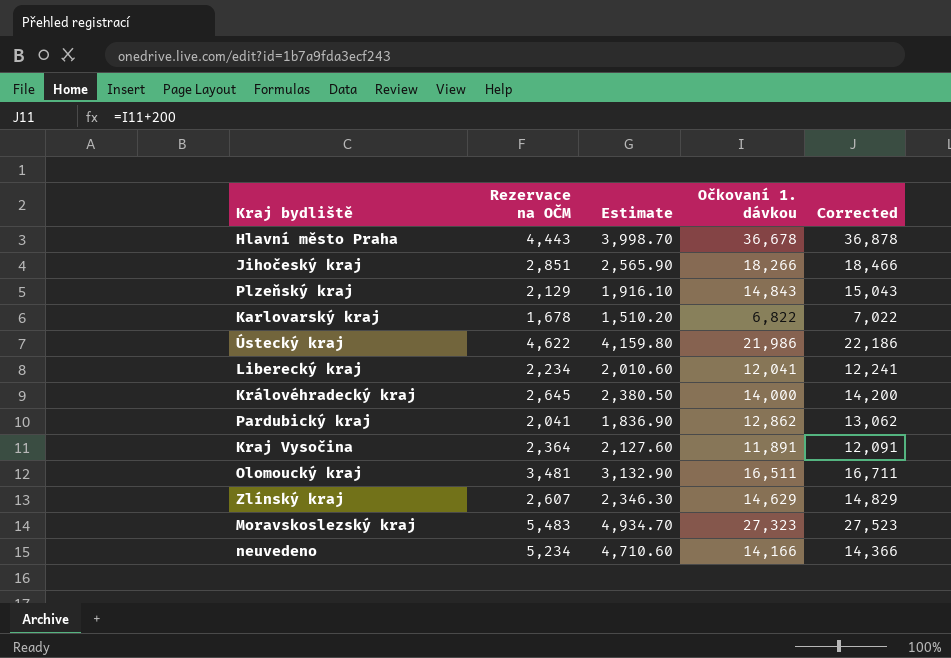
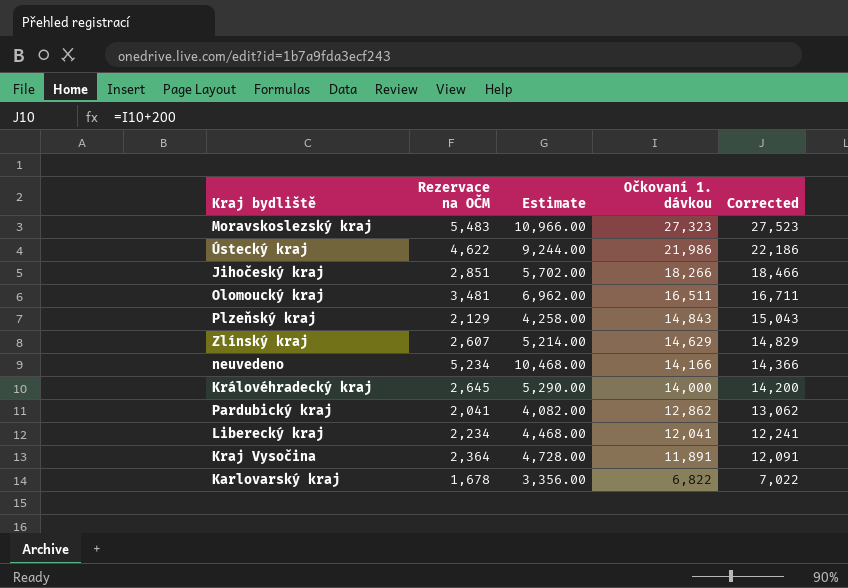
row order: none -> Očkovaní 1. dávkou descending
column Estimate | formula: [Rezervace na OČM] * 0.9 -> [Rezervace na OČM] * 2
row Hlavní město Praha: 4,443 | 3,998.70 | 36,678 | 36,878 -> none

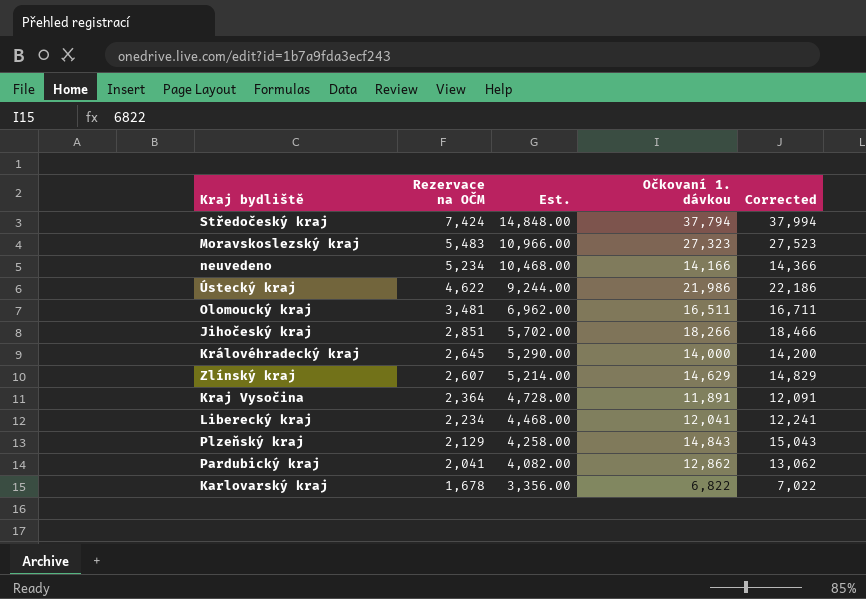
row order: Očkovaní 1. dávkou descending -> Rezervace na OČM descending
column name: Estimate -> Est.
row Středočeský kraj: none -> 7,424 | 14,848.00 | 37,794 | 37,994

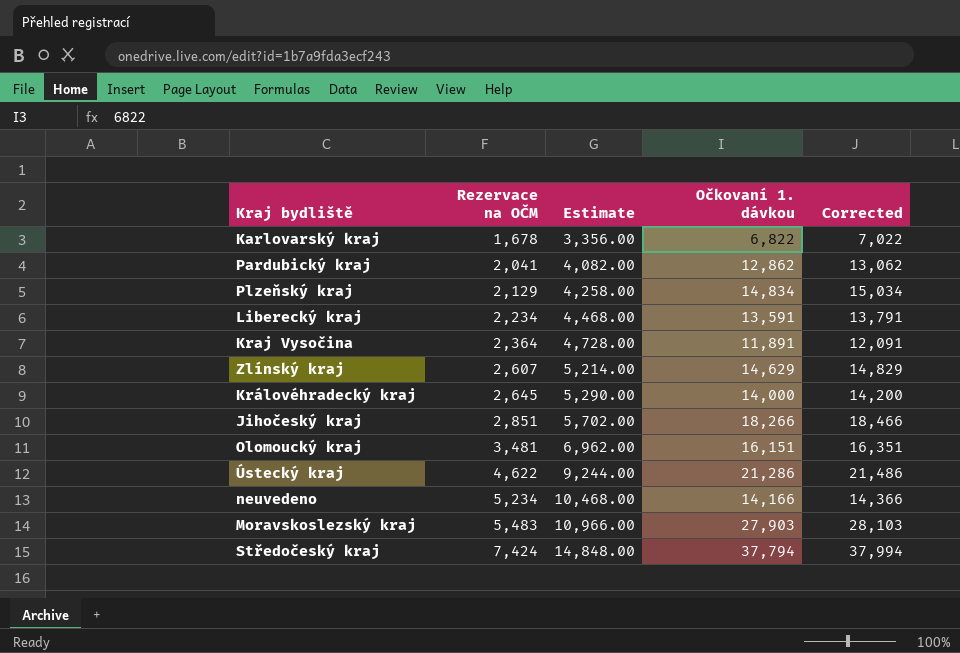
row order: Rezervace na OČM descending -> Rezervace na OČM ascending
column name: Est. -> Estimate
Plzeňský kraj | Očkovaní 1. dávkou: 14,843 -> 14,834
Plzeňský kraj | Corrected: 15,043 -> 15,034
Liberecký kraj | Očkovaní 1. dávkou: 12,041 -> 13,591
Liberecký kraj | Corrected: 12,241 -> 13,791
Olomoucký kraj | Očkovaní 1. dávkou: 16,511 -> 16,151
Olomoucký kraj | Corrected: 16,711 -> 16,351
Ústecký kraj | Očkovaní 1. dávkou: 21,986 -> 21,286
Ústecký kraj | Corrected: 22,186 -> 21,486
Moravskoslezský kraj | Očkovaní 1. dávkou: 27,323 -> 27,903
Moravskoslezský kraj | Corrected: 27,523 -> 28,103

